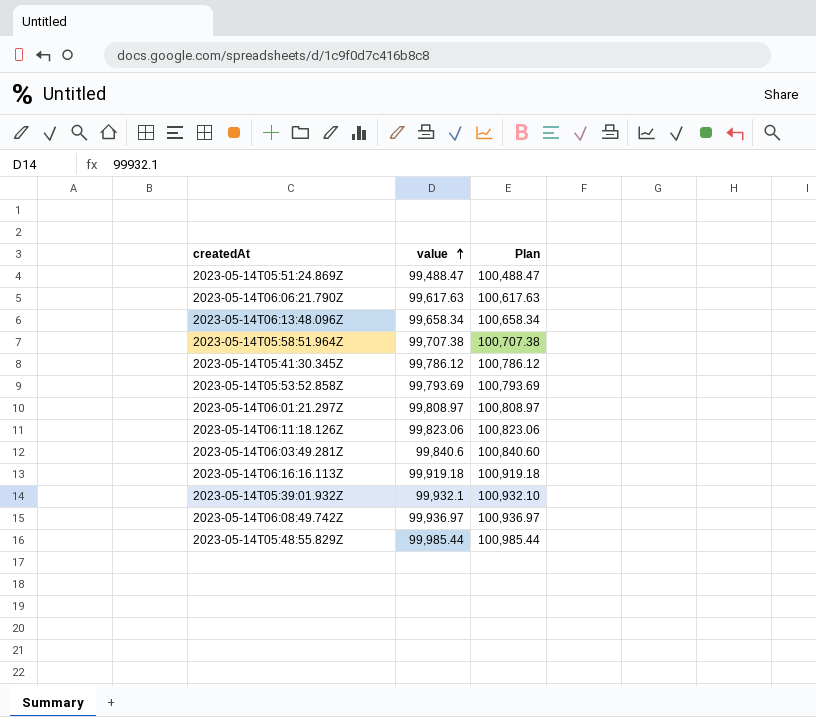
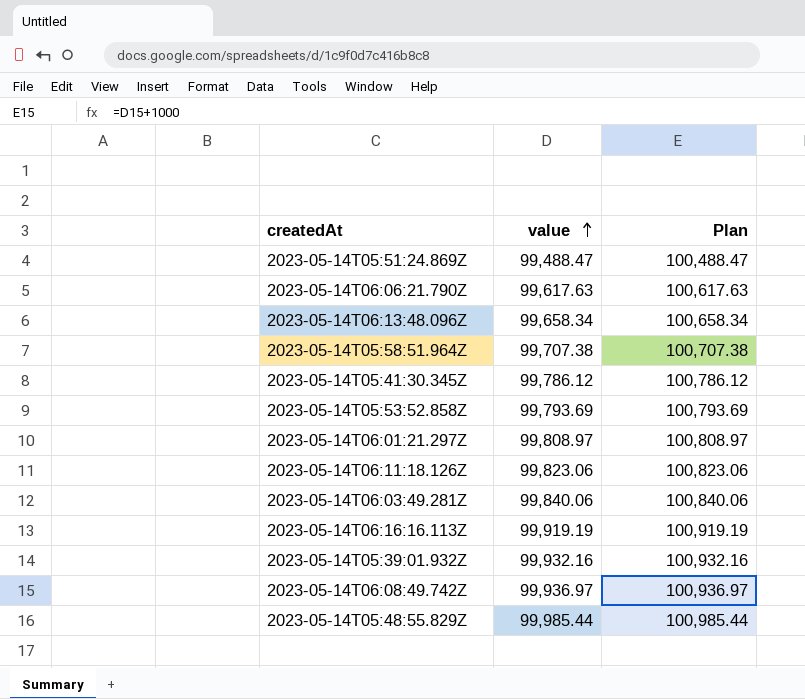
2023-05-14T06:03:49.281Z | value: 99,840.6 -> 99,840.06
2023-05-14T06:03:49.281Z | Plan: 100,840.60 -> 100,840.06
2023-05-14T06:16:16.113Z | value: 99,919.18 -> 99,919.19
2023-05-14T06:16:16.113Z | Plan: 100,919.18 -> 100,919.19
2023-05-14T05:39:01.932Z | value: 99,932.1 -> 99,932.16
2023-05-14T05:39:01.932Z | Plan: 100,932.10 -> 100,932.16

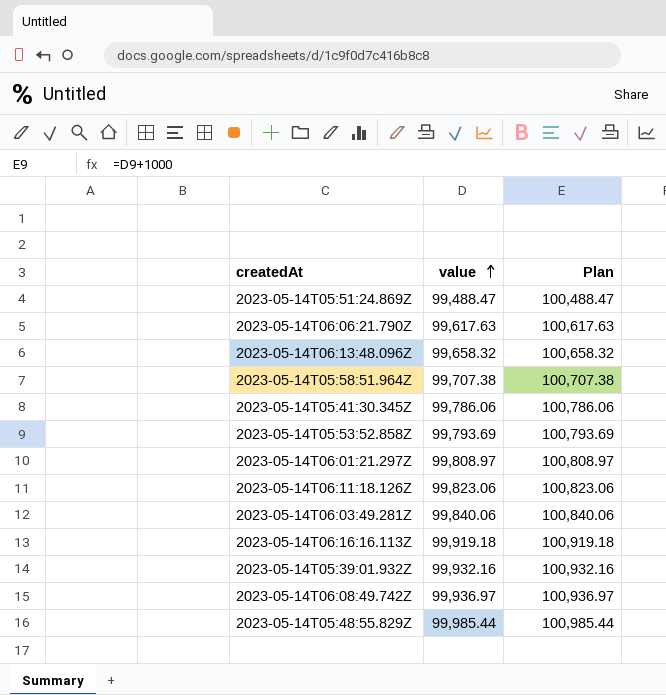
2023-05-14T06:13:48.096Z | value: 99,658.34 -> 99,658.32
2023-05-14T06:13:48.096Z | Plan: 100,658.34 -> 100,658.32
2023-05-14T05:41:30.345Z | value: 99,786.12 -> 99,786.06
2023-05-14T05:41:30.345Z | Plan: 100,786.12 -> 100,786.06
2023-05-14T06:16:16.113Z | value: 99,919.19 -> 99,919.18
2023-05-14T06:16:16.113Z | Plan: 100,919.19 -> 100,919.18

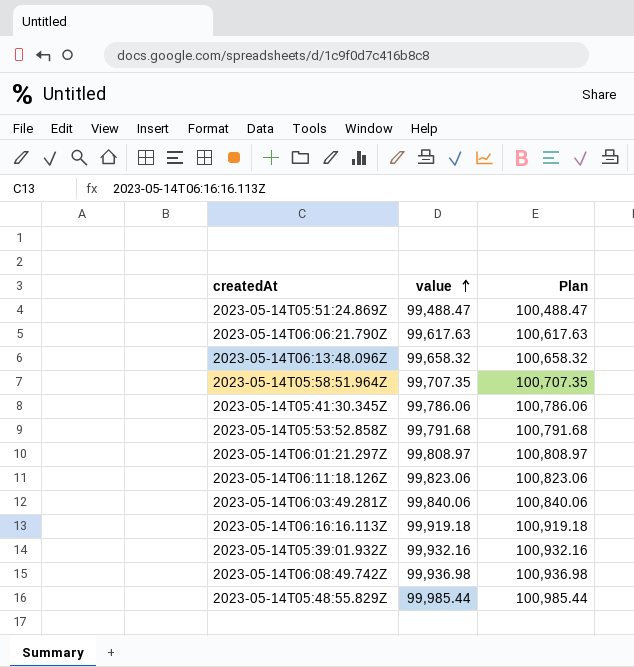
2023-05-14T05:58:51.964Z | value: 99,707.38 -> 99,707.35
2023-05-14T05:58:51.964Z | Plan: 100,707.38 -> 100,707.35
2023-05-14T05:53:52.858Z | value: 99,793.69 -> 99,791.68
2023-05-14T05:53:52.858Z | Plan: 100,793.69 -> 100,791.68
2023-05-14T06:08:49.742Z | value: 99,936.97 -> 99,936.98
2023-05-14T06:08:49.742Z | Plan: 100,936.97 -> 100,936.98

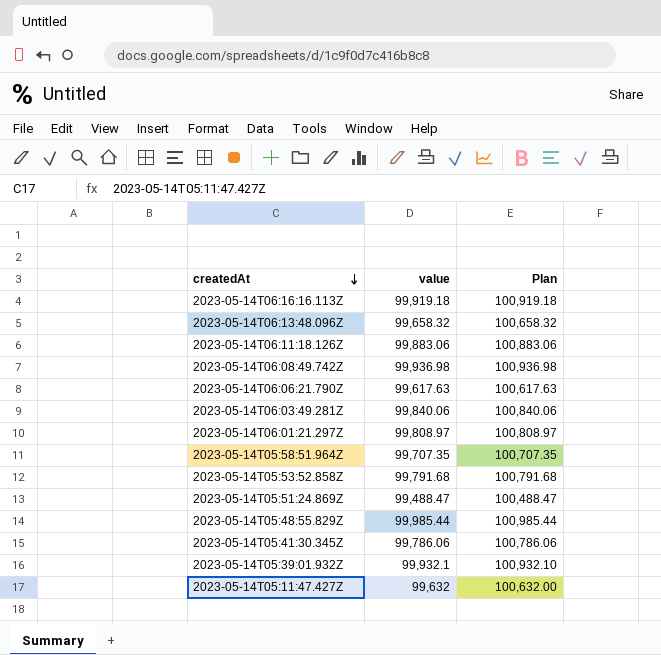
row order: value ascending -> createdAt descending
2023-05-14T06:11:18.126Z | value: 99,823.06 -> 99,883.06
2023-05-14T06:11:18.126Z | Plan: 100,823.06 -> 100,883.06
2023-05-14T05:39:01.932Z | value: 99,932.16 -> 99,932.1
2023-05-14T05:39:01.932Z | Plan: 100,932.16 -> 100,932.10
row 2023-05-14T05:11:47.427Z: none -> 99,632 | 100,632.00

